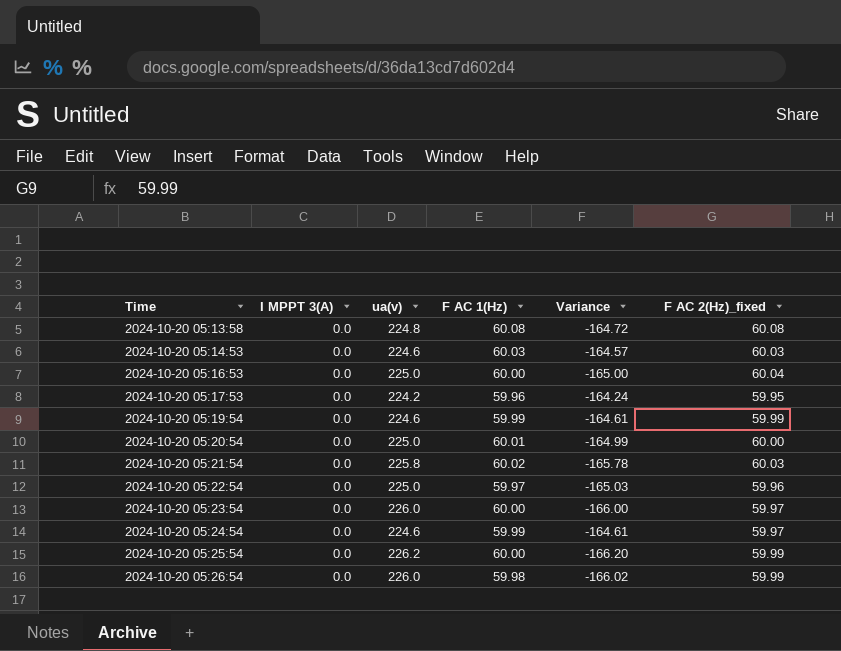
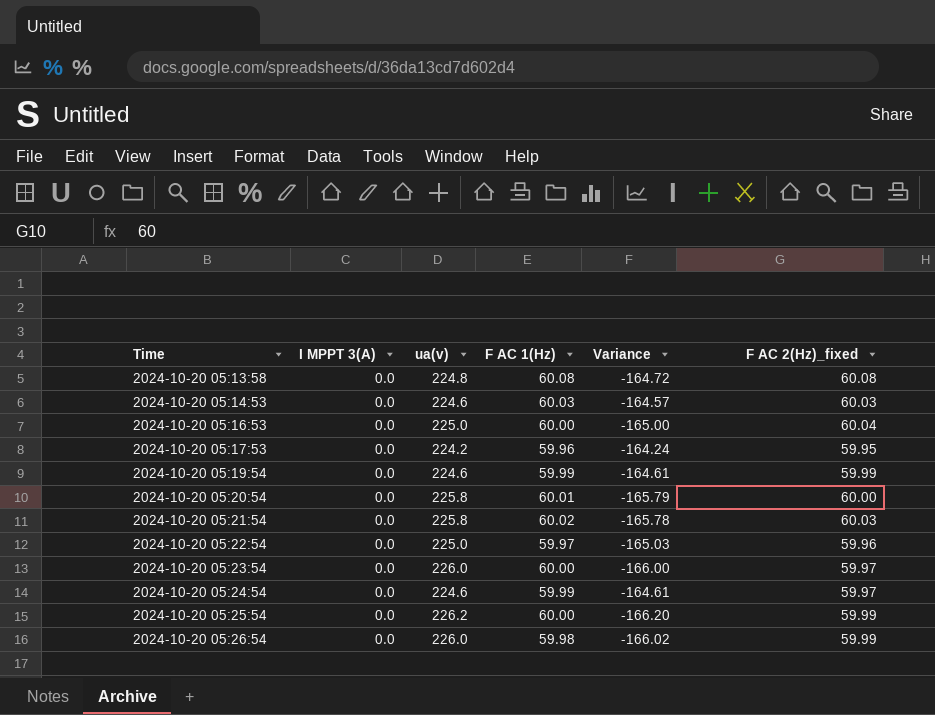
2024-10-20 05:20:54 | ua(v): 225.0 -> 225.8
2024-10-20 05:20:54 | Variance: -164.99 -> -165.79

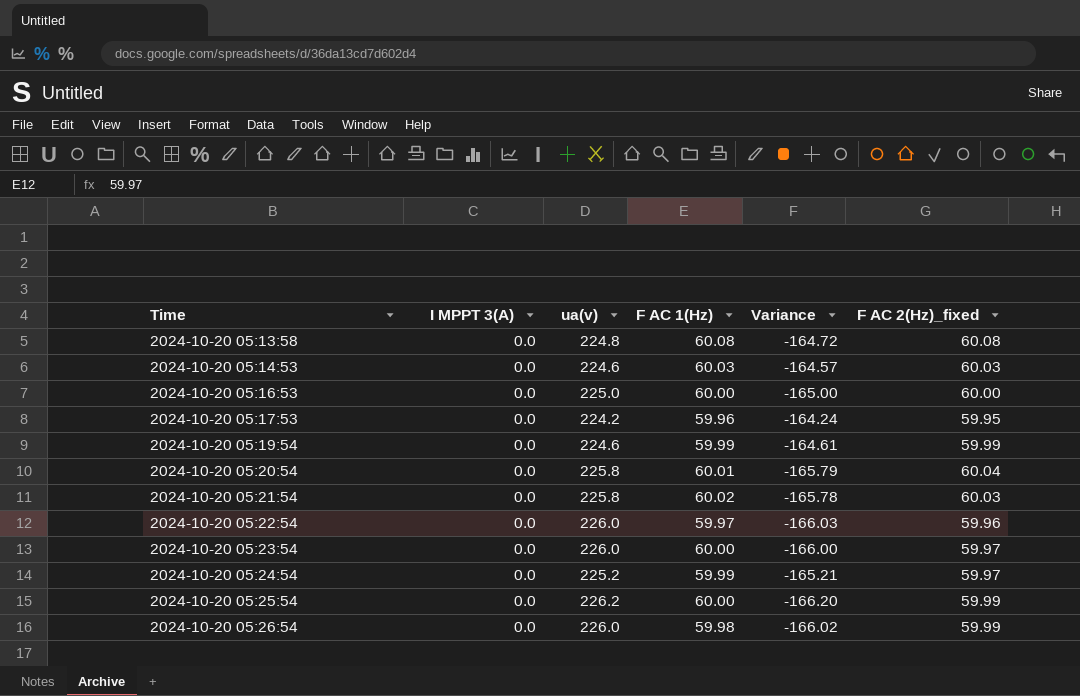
2024-10-20 05:16:53 | F AC 2(Hz)_fixed: 60.04 -> 60.00
2024-10-20 05:20:54 | F AC 2(Hz)_fixed: 60.00 -> 60.04
2024-10-20 05:22:54 | ua(v): 225.0 -> 226.0
2024-10-20 05:22:54 | Variance: -165.03 -> -166.03
2024-10-20 05:24:54 | ua(v): 224.6 -> 225.2
2024-10-20 05:24:54 | Variance: -164.61 -> -165.21

